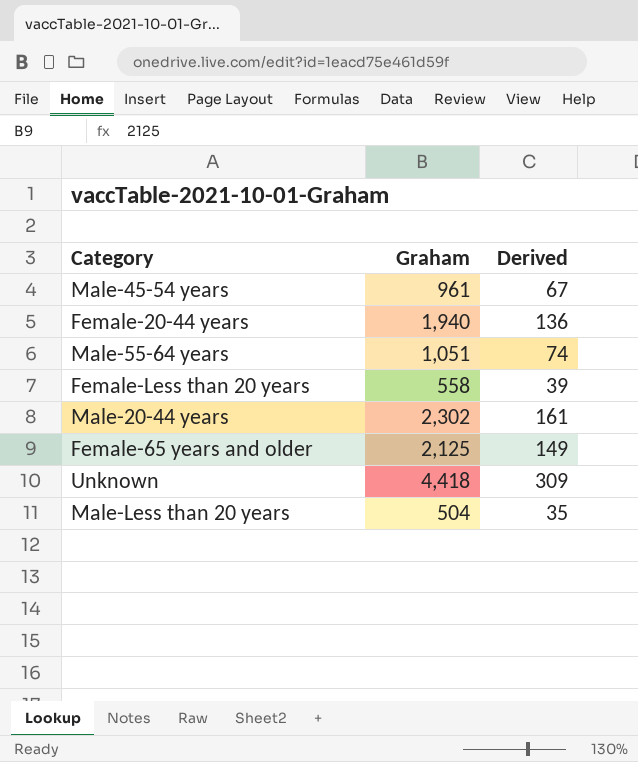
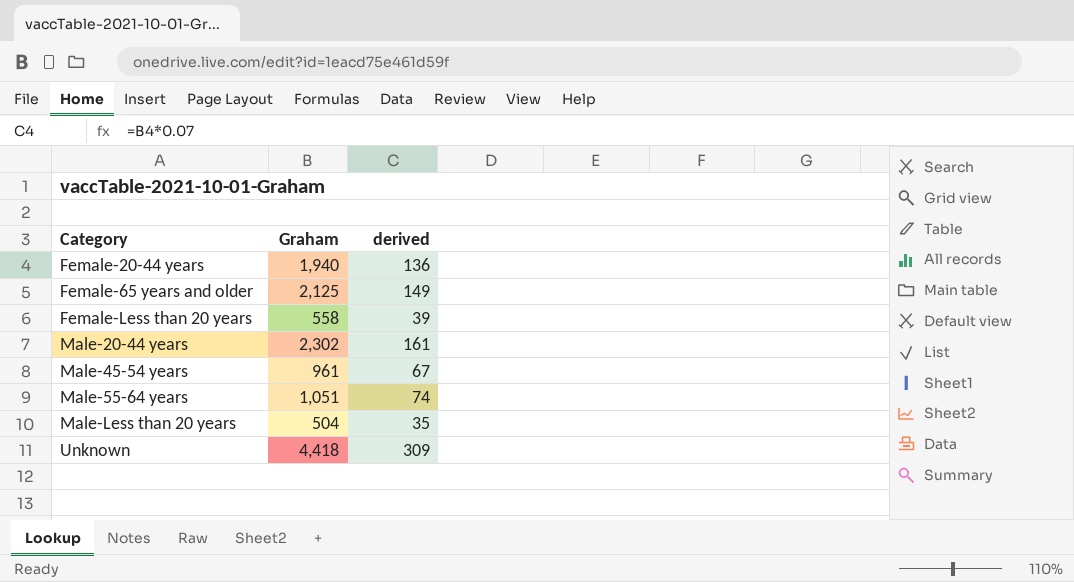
row order: none -> Category ascending
column name: Derived -> derived

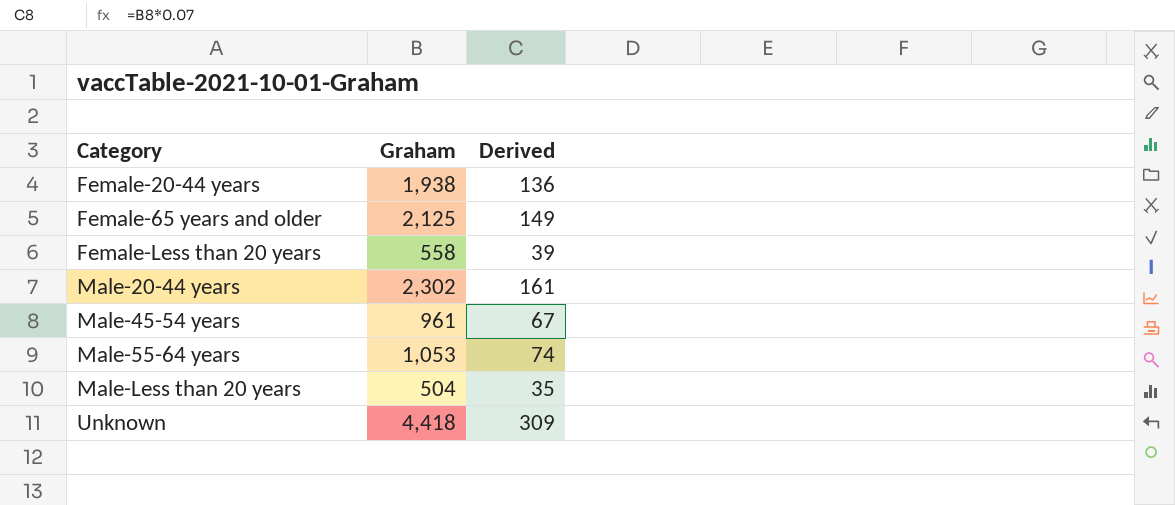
column name: derived -> Derived
Female-20-44 years | Graham: 1,940 -> 1,938
Male-55-64 years | Graham: 1,051 -> 1,053

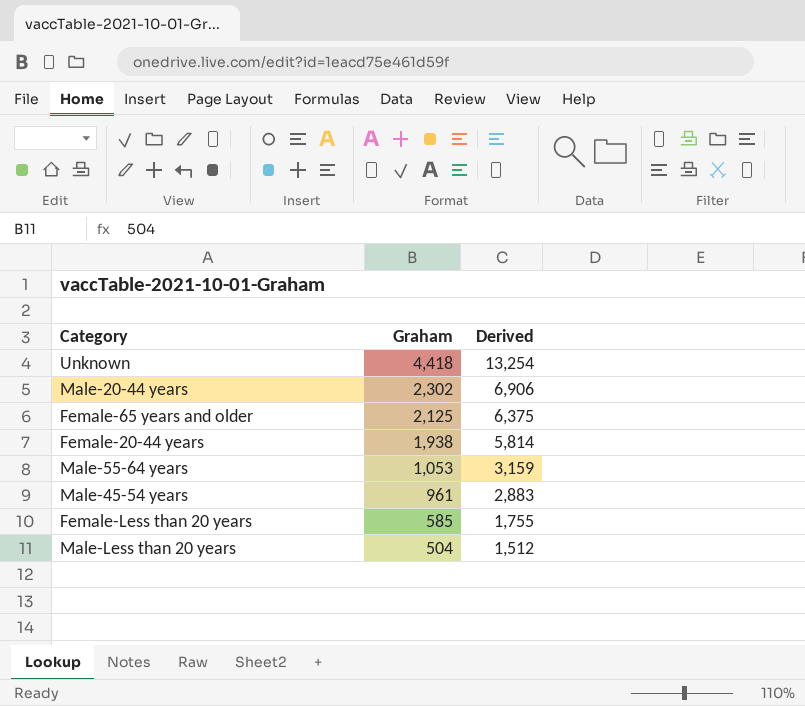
row order: Category ascending -> Graham descending
column Derived | formula: [Graham] * 0.07 -> [Graham] * 3
Female-Less than 20 years | Graham: 558 -> 585

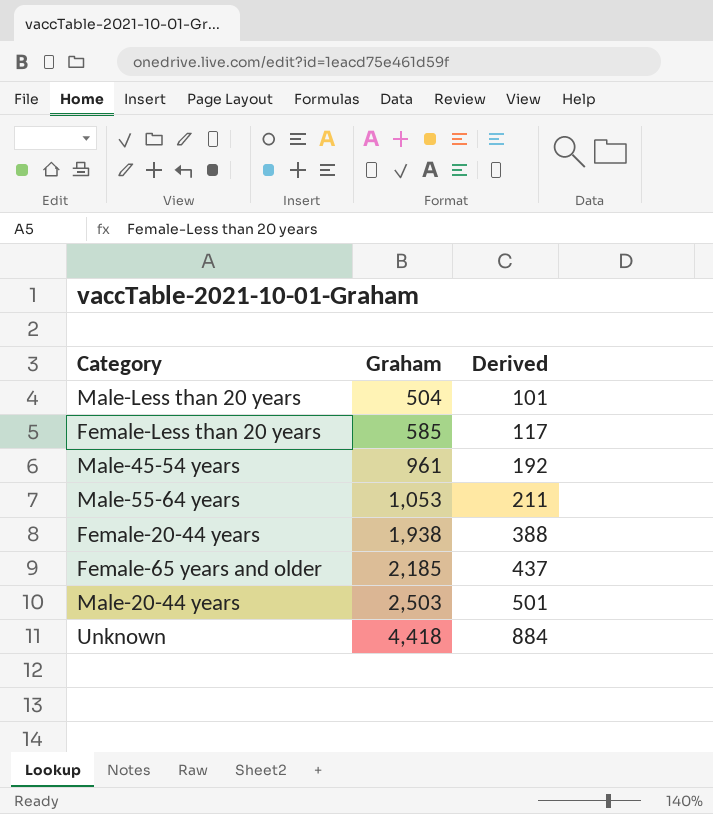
row order: Graham descending -> Graham ascending
column Derived | formula: [Graham] * 3 -> [Graham] * 0.2
Female-65 years and older | Graham: 2,125 -> 2,185
Male-20-44 years | Graham: 2,302 -> 2,503

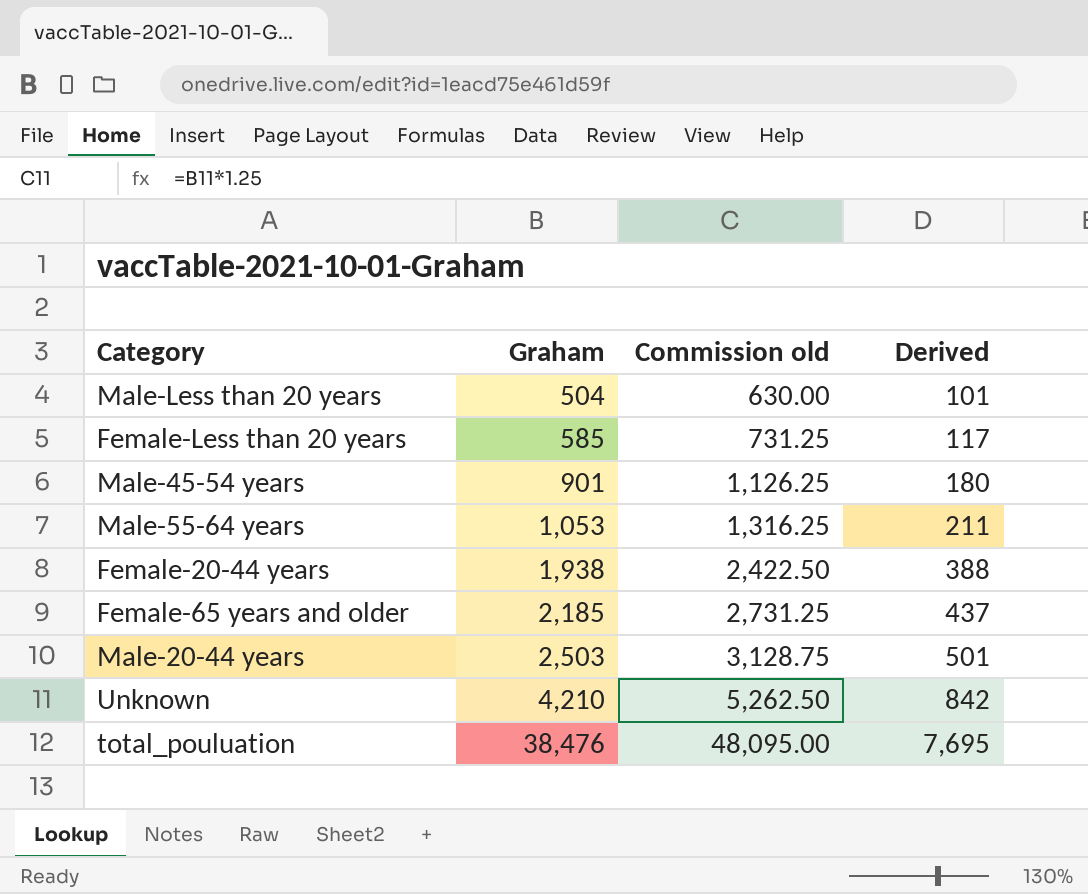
column Commission old | formula: none -> [Graham] * 1.25
Male-45-54 years | Graham: 961 -> 901
Male-45-54 years | Derived: 192 -> 180
Unknown | Graham: 4,418 -> 4,210
Unknown | Derived: 884 -> 842
row total_pouluation: none -> 38,476 | 48,095.00 | 7,695

